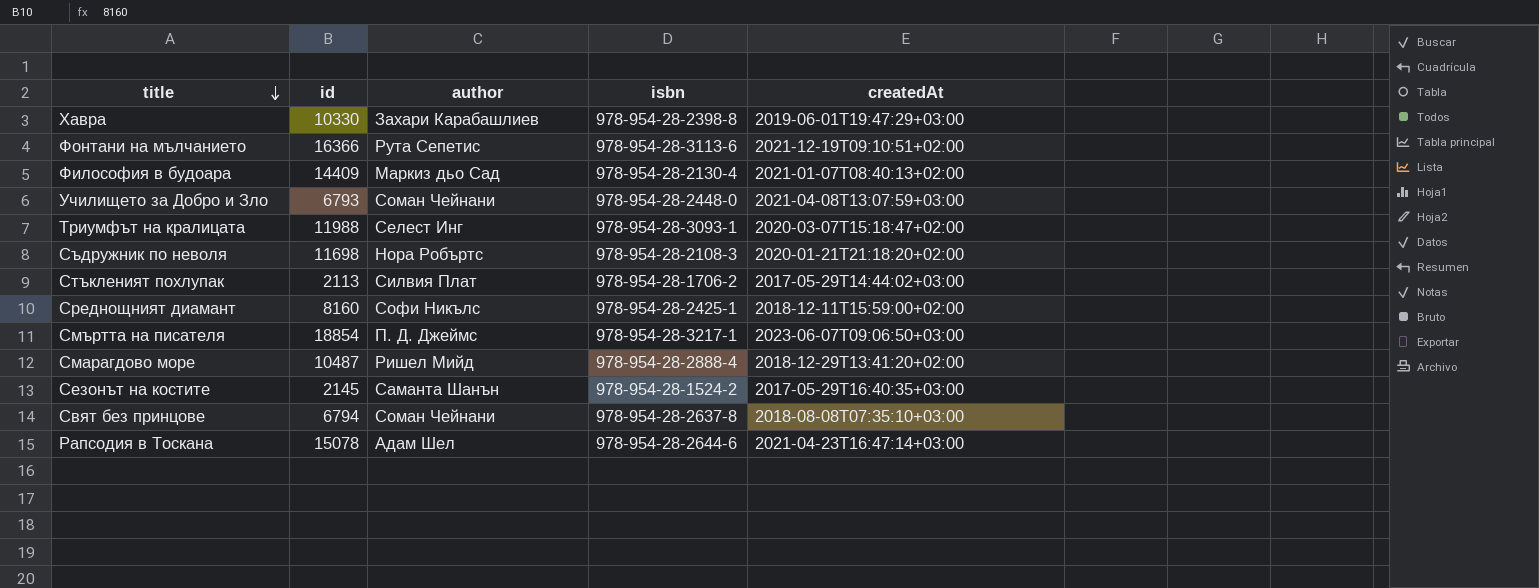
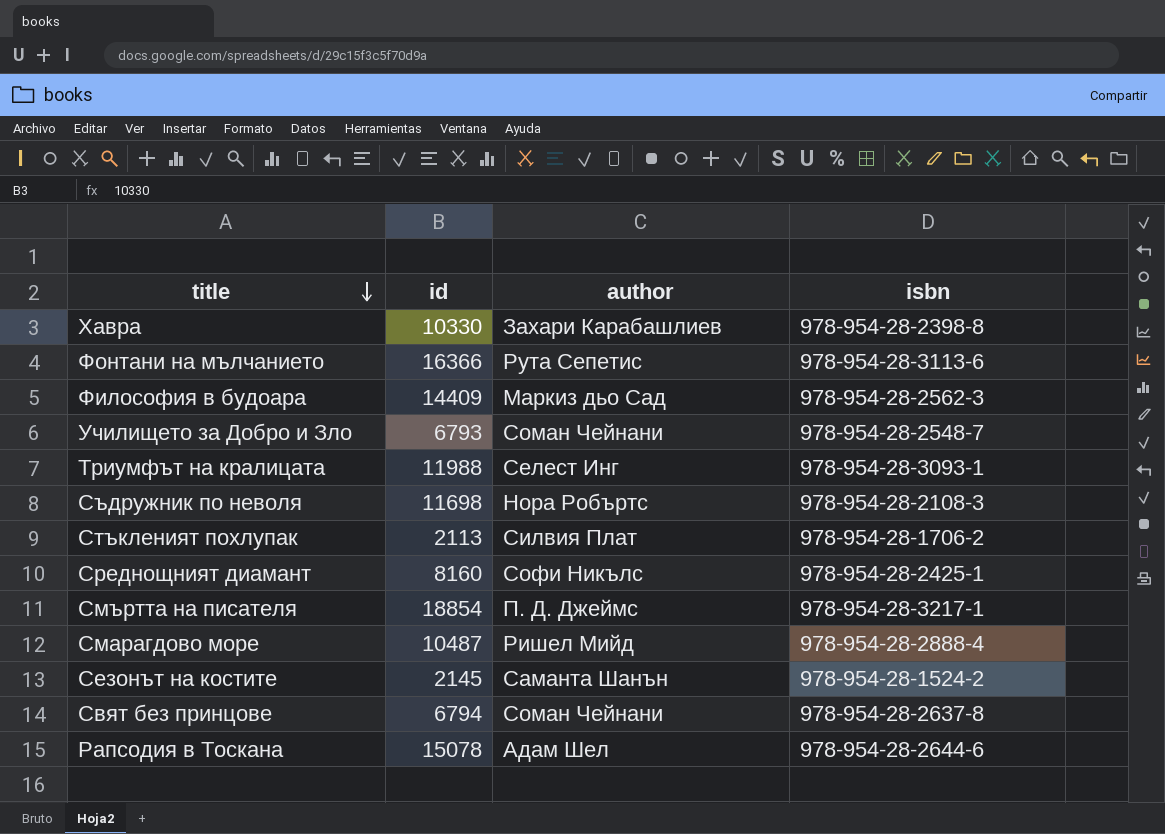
column createdAt | position: 5 -> none
Философия в будоара | isbn: 978-954-28-2130-4 -> 978-954-28-2562-3
Училището за Добро и Зло | isbn: 978-954-28-2448-0 -> 978-954-28-2548-7

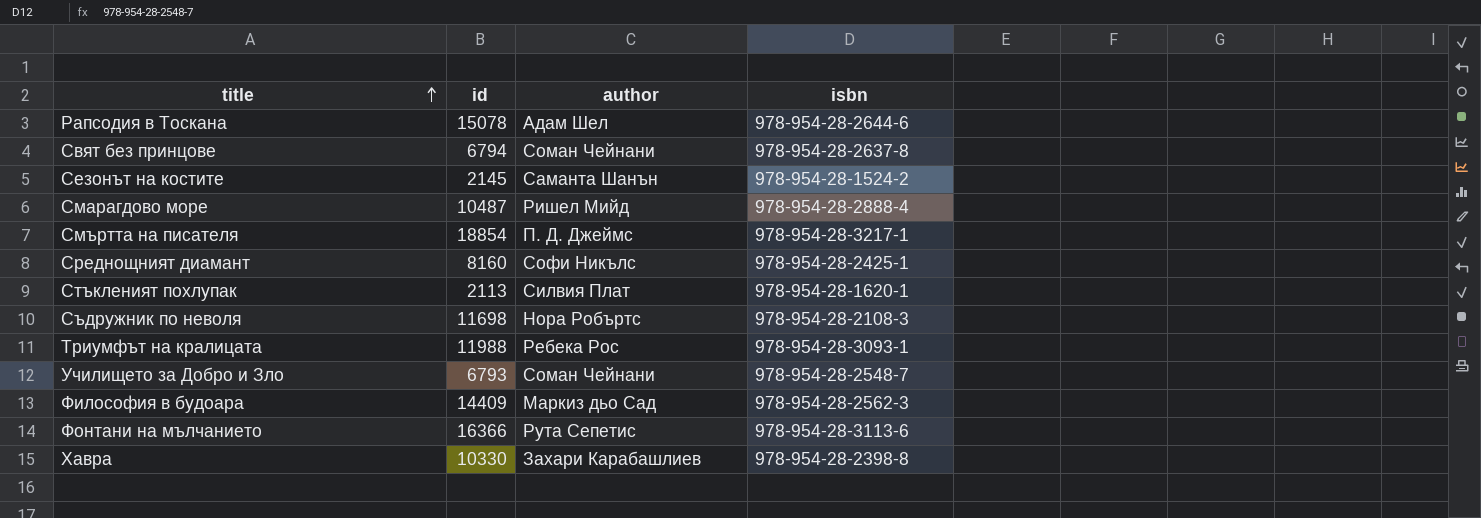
row order: title descending -> title ascending
Стъкленият похлупак | isbn: 978-954-28-1706-2 -> 978-954-28-1620-1
Триумфът на кралицата | author: Селест Инг -> Ребека Рос

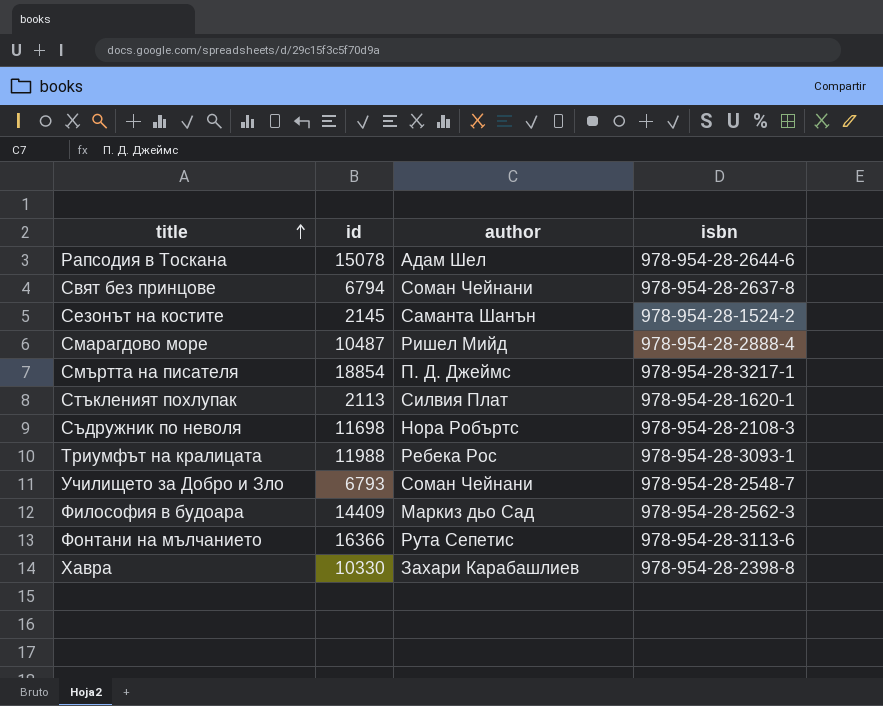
row Среднощният диамант: 8160 | Софи Никълс | 978-954-28-2425-1 -> none

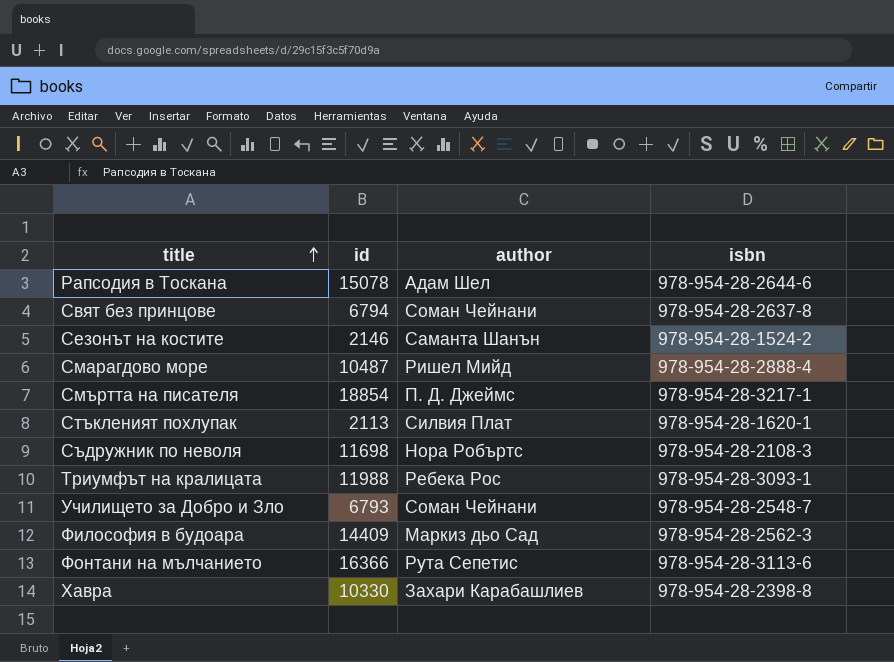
Сезонът на костите | id: 2145 -> 2146

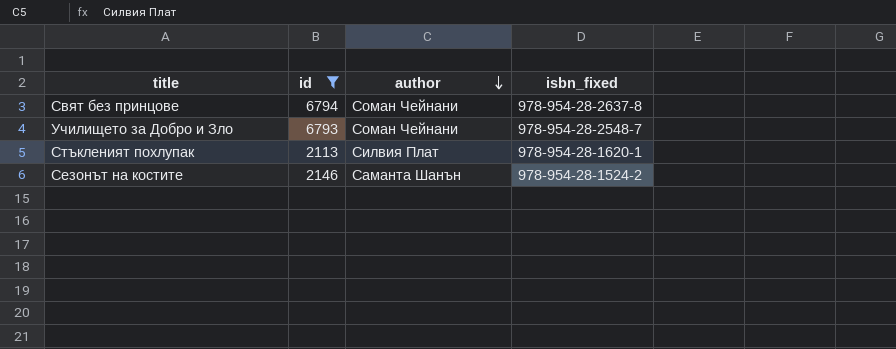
filter: none -> id <= 6794
row order: title ascending -> author descending
column name: isbn -> isbn_fixed

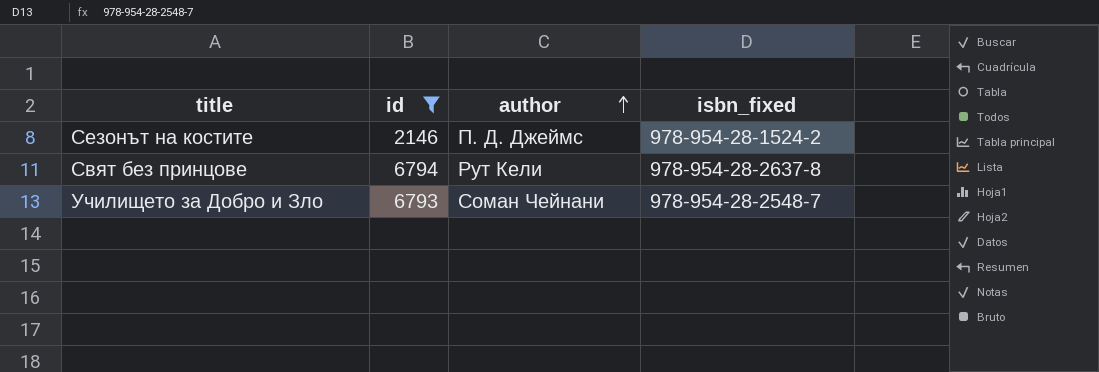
row order: author descending -> author ascending
row Стъкленият похлупак: 2113 | Силвия Плат | 978-954-28-1620-1 -> none
Сезонът на костите | author: Саманта Шанън -> П. Д. Джеймс
Свят без принцове | author: Соман Чейнани -> Рут Кели

